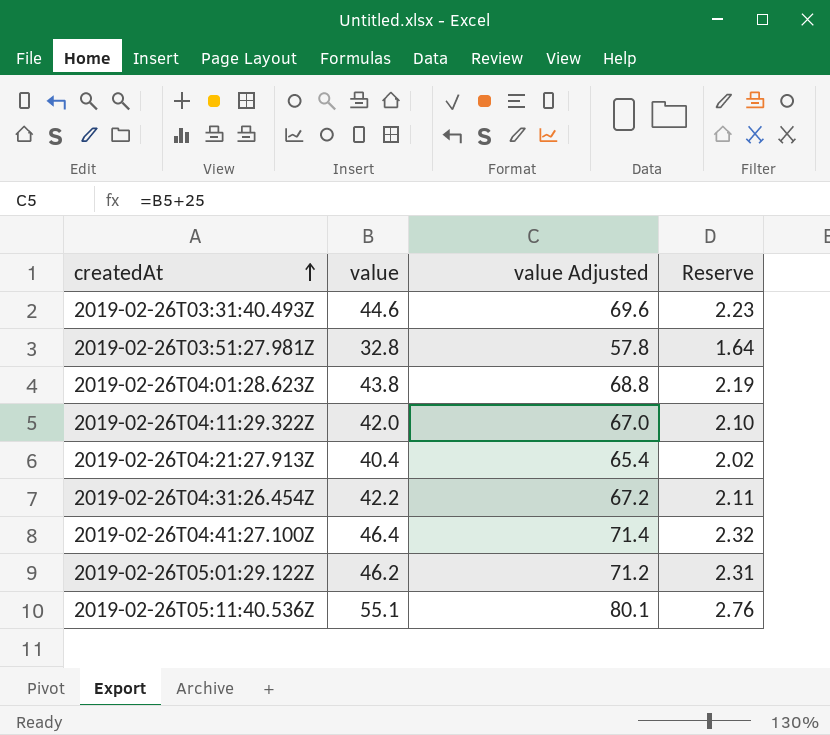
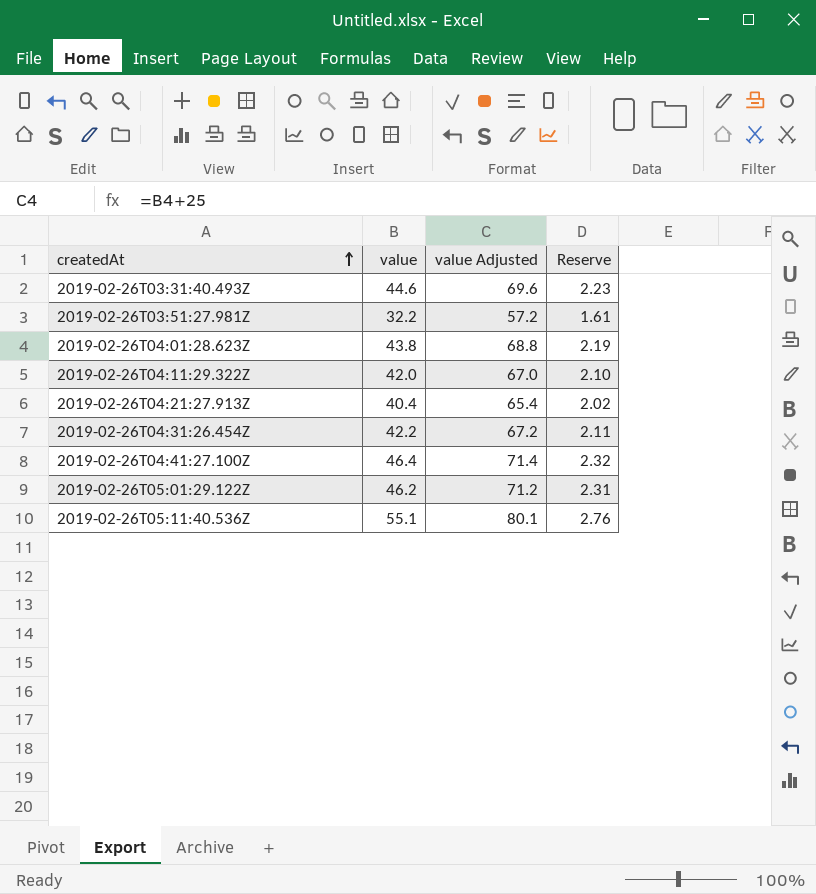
2019-02-26T03:51:27.981Z | value: 32.8 -> 32.2
2019-02-26T03:51:27.981Z | value Adjusted: 57.8 -> 57.2
2019-02-26T03:51:27.981Z | Reserve: 1.64 -> 1.61

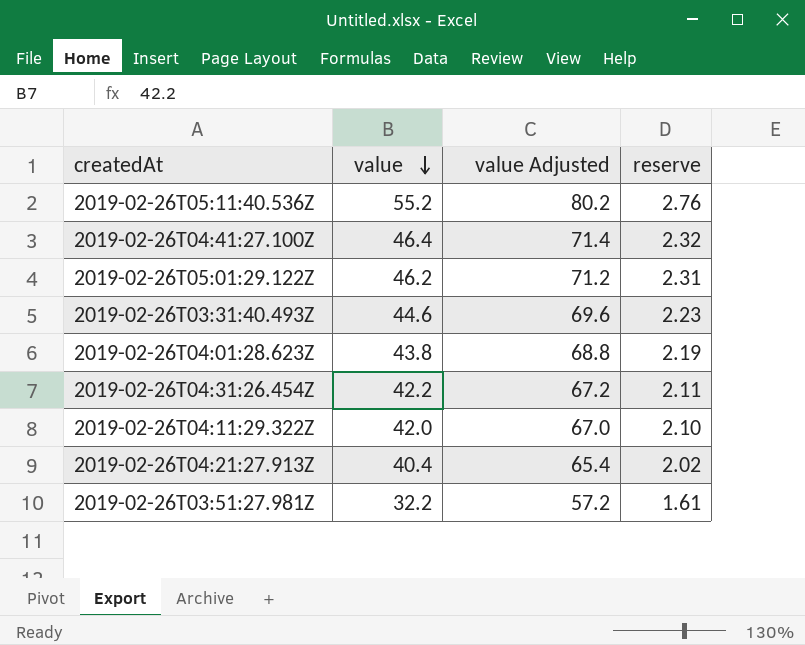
row order: createdAt ascending -> value descending
column name: Reserve -> reserve
2019-02-26T05:11:40.536Z | value: 55.1 -> 55.2
2019-02-26T05:11:40.536Z | value Adjusted: 80.1 -> 80.2

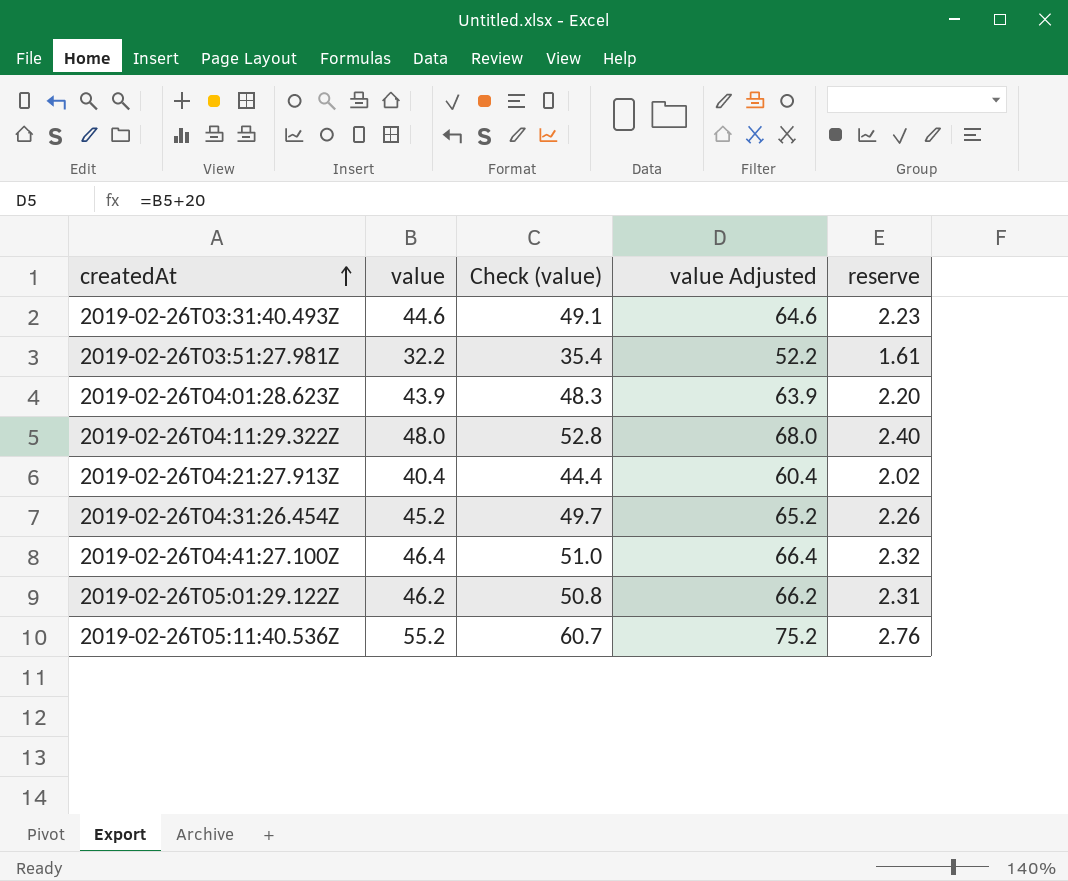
row order: value descending -> createdAt ascending
column Check (value) | formula: none -> [value] * 1.1
column value Adjusted | formula: [value] + 25 -> [value] + 20
2019-02-26T04:01:28.623Z | value: 43.8 -> 43.9
2019-02-26T04:01:28.623Z | reserve: 2.19 -> 2.20
2019-02-26T04:11:29.322Z | value: 42.0 -> 48.0
2019-02-26T04:11:29.322Z | reserve: 2.10 -> 2.40
2019-02-26T04:31:26.454Z | value: 42.2 -> 45.2
2019-02-26T04:31:26.454Z | reserve: 2.11 -> 2.26

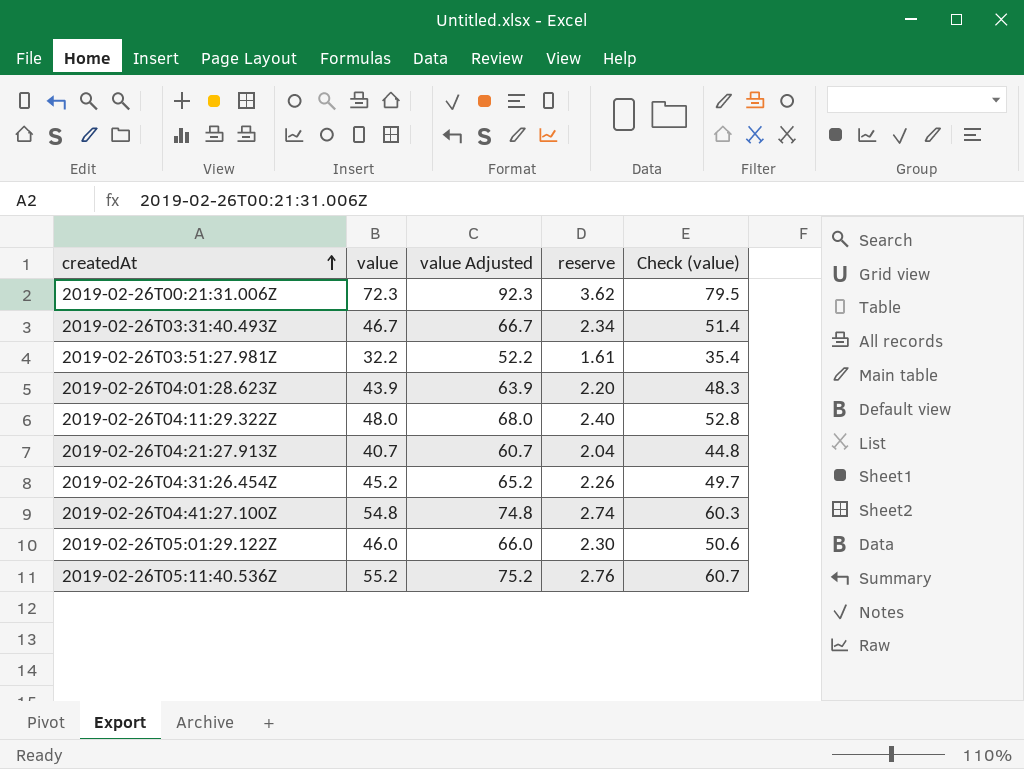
column Check (value) | position: 3 -> 5
row 2019-02-26T00:21:31.006Z: none -> 72.3 | 92.3 | 3.62 | 79.5
2019-02-26T03:31:40.493Z | value: 44.6 -> 46.7
2019-02-26T03:31:40.493Z | value Adjusted: 64.6 -> 66.7
2019-02-26T03:31:40.493Z | reserve: 2.23 -> 2.34
2019-02-26T03:31:40.493Z | Check (value): 49.1 -> 51.4
2019-02-26T04:21:27.913Z | value: 40.4 -> 40.7
2019-02-26T04:21:27.913Z | value Adjusted: 60.4 -> 60.7
2019-02-26T04:21:27.913Z | reserve: 2.02 -> 2.04
2019-02-26T04:21:27.913Z | Check (value): 44.4 -> 44.8
2019-02-26T04:41:27.100Z | value: 46.4 -> 54.8
2019-02-26T04:41:27.100Z | value Adjusted: 66.4 -> 74.8
2019-02-26T04:41:27.100Z | reserve: 2.32 -> 2.74
2019-02-26T04:41:27.100Z | Check (value): 51.0 -> 60.3
2019-02-26T05:01:29.122Z | value: 46.2 -> 46.0
2019-02-26T05:01:29.122Z | value Adjusted: 66.2 -> 66.0
2019-02-26T05:01:29.122Z | reserve: 2.31 -> 2.30
2019-02-26T05:01:29.122Z | Check (value): 50.8 -> 50.6

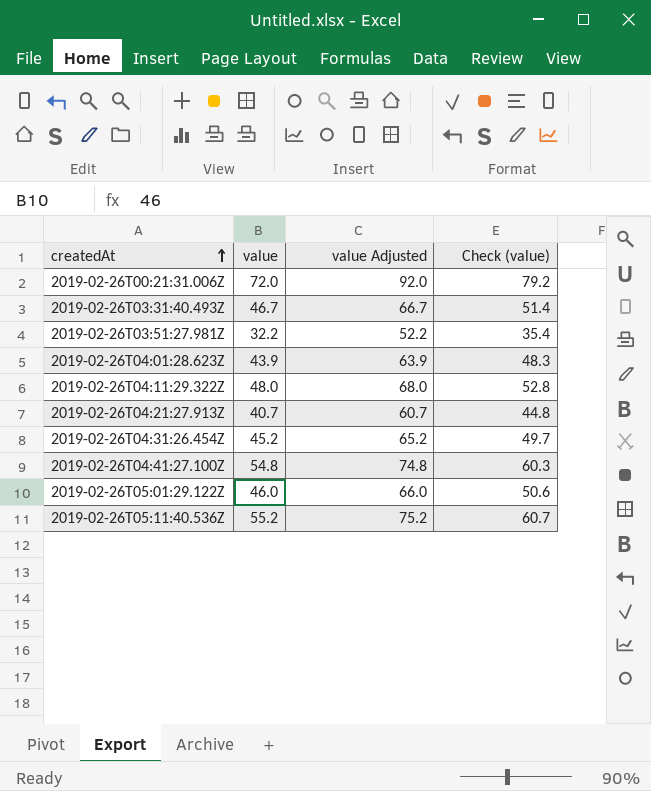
column reserve | formula: [value] * 0.05 -> none
2019-02-26T00:21:31.006Z | value: 72.3 -> 72.0
2019-02-26T00:21:31.006Z | value Adjusted: 92.3 -> 92.0
2019-02-26T00:21:31.006Z | Check (value): 79.5 -> 79.2

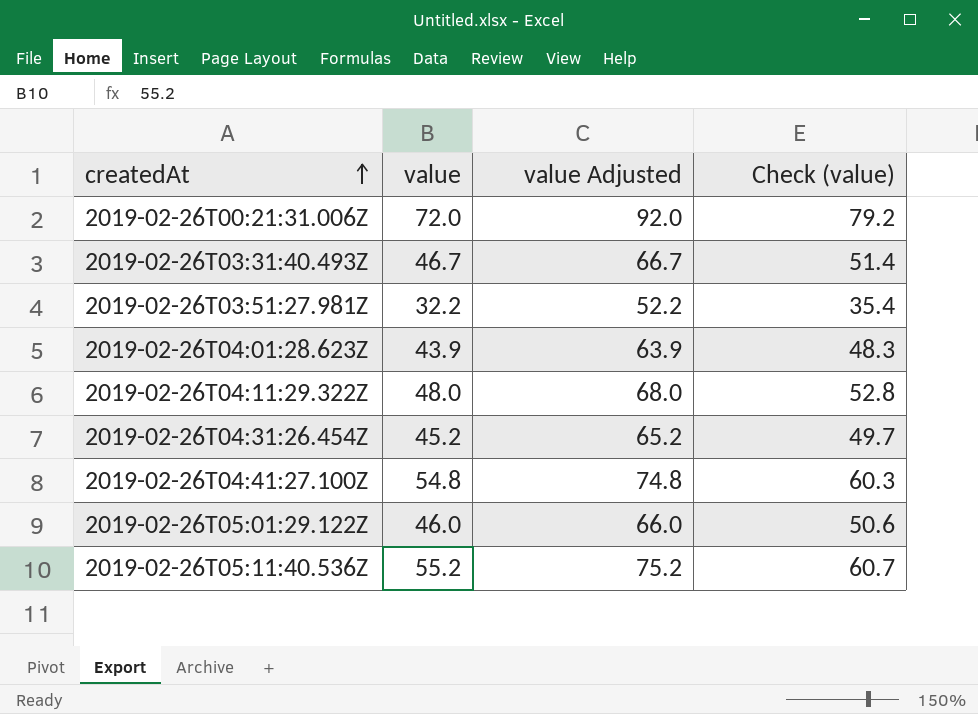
row 2019-02-26T04:21:27.913Z: 40.7 | 60.7 | 44.8 -> none

